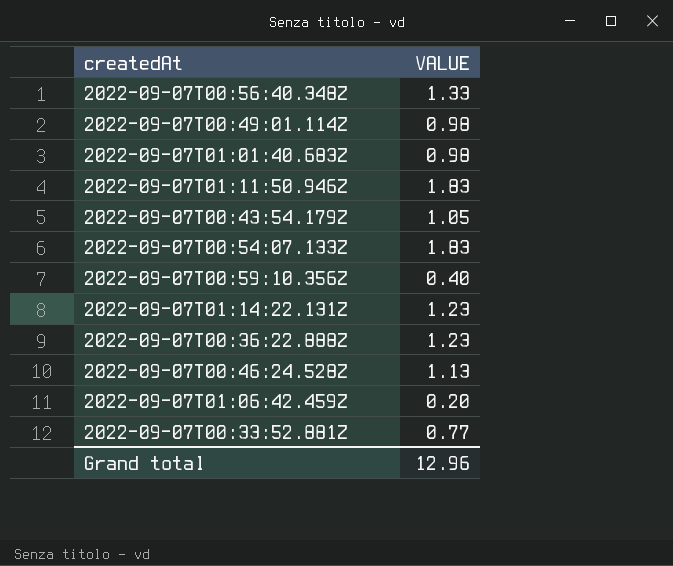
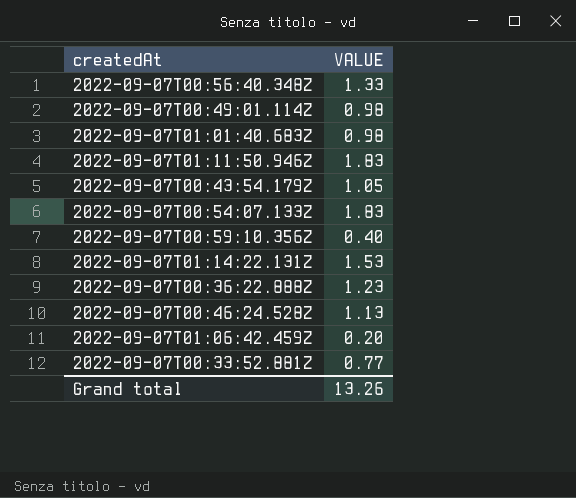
2022-09-07T01:14:22.131Z | VALUE: 1.23 -> 1.53
Grand total | VALUE: 12.96 -> 13.26

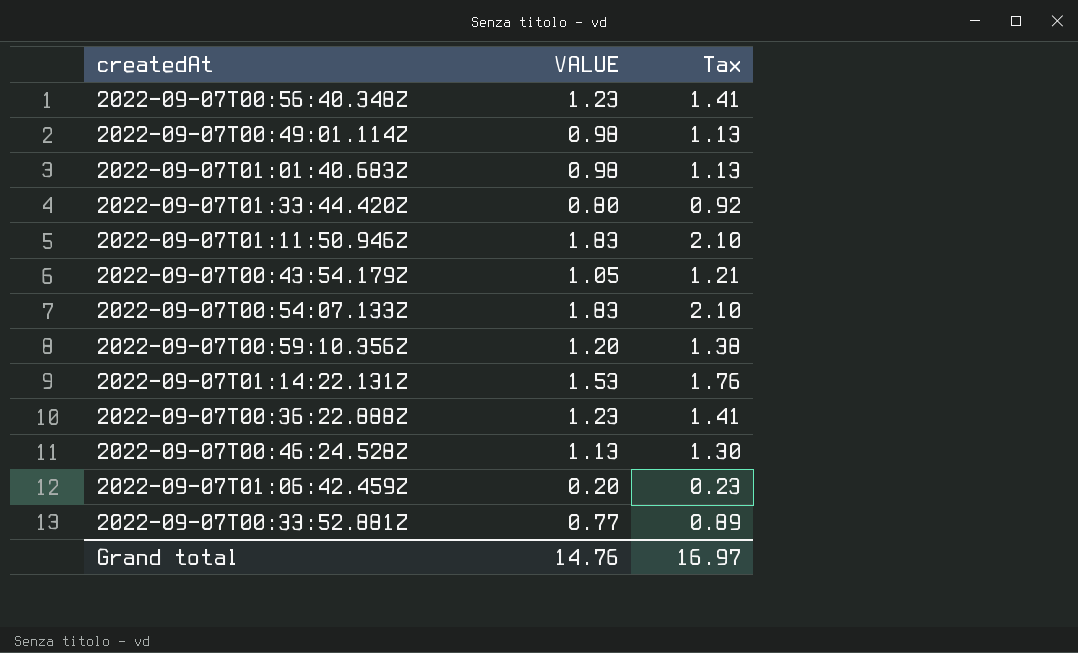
column Tax | formula: none -> [VALUE] * 1.15
2022-09-07T00:56:40.348Z | VALUE: 1.33 -> 1.23
row 2022-09-07T01:33:44.420Z: none -> 0.80 | 0.92
2022-09-07T00:59:10.356Z | VALUE: 0.40 -> 1.20
Grand total | VALUE: 13.26 -> 14.76

